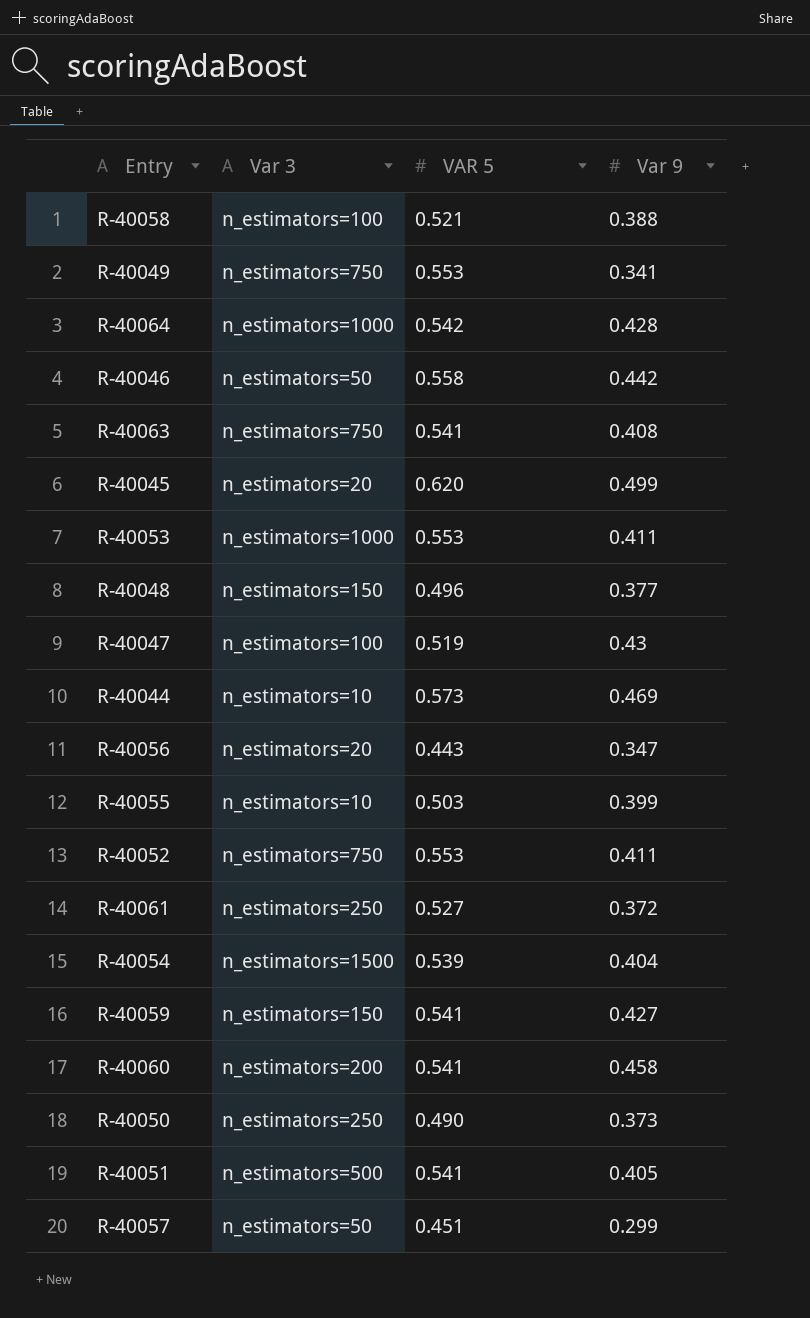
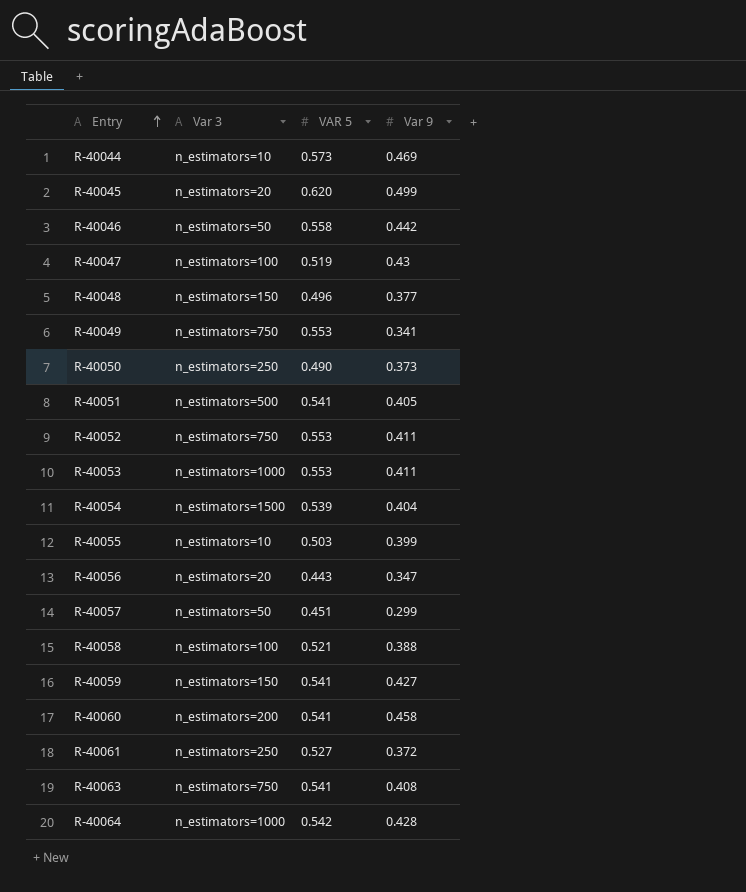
row order: none -> Entry ascending

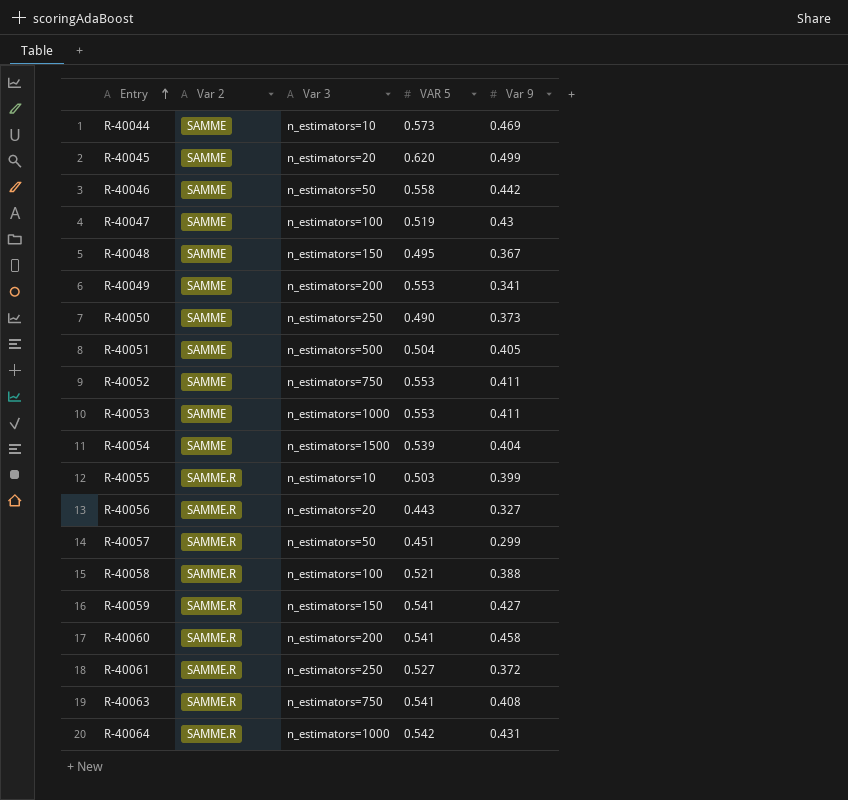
column Var 2 | position: none -> 2
R-40048 | VAR 5: 0.496 -> 0.495
R-40048 | Var 9: 0.377 -> 0.367
R-40049 | Var 3: n_estimators=750 -> n_estimators=200
R-40051 | VAR 5: 0.541 -> 0.504
R-40056 | Var 9: 0.347 -> 0.327
R-40064 | Var 9: 0.428 -> 0.431

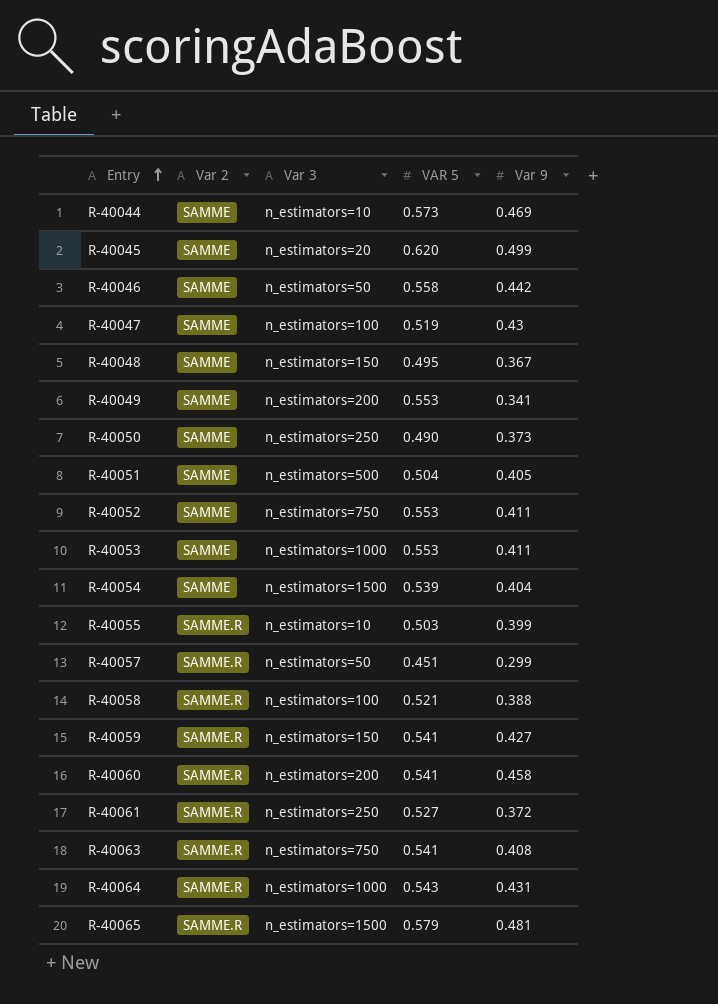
row R-40056: SAMME.R | n_estimators=20 | 0.443 | 0.327 -> none
R-40064 | VAR 5: 0.542 -> 0.543
row R-40065: none -> SAMME.R | n_estimators=1500 | 0.579 | 0.481

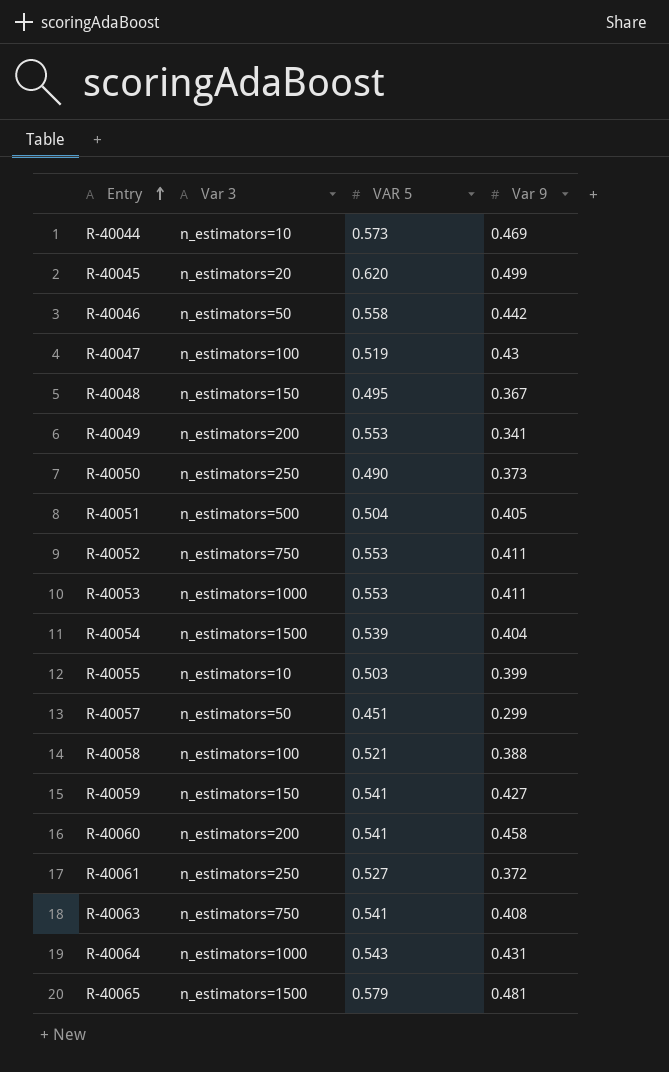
column Var 2 | position: 2 -> none

